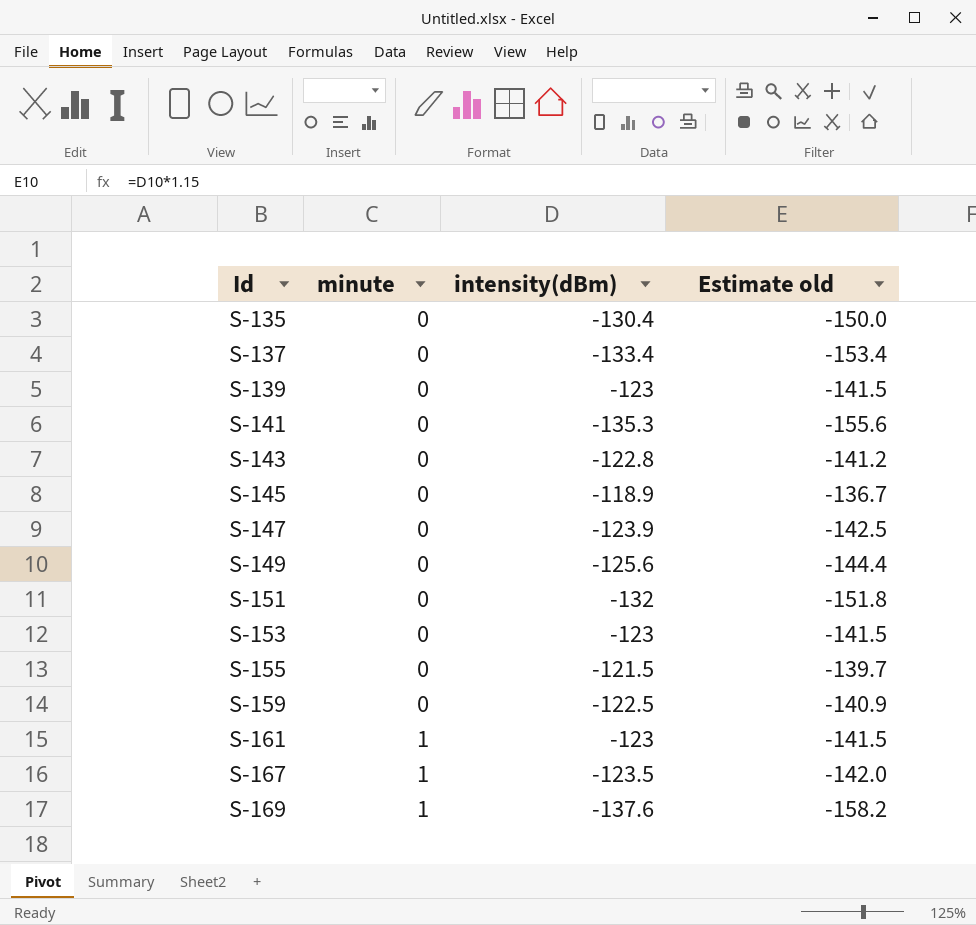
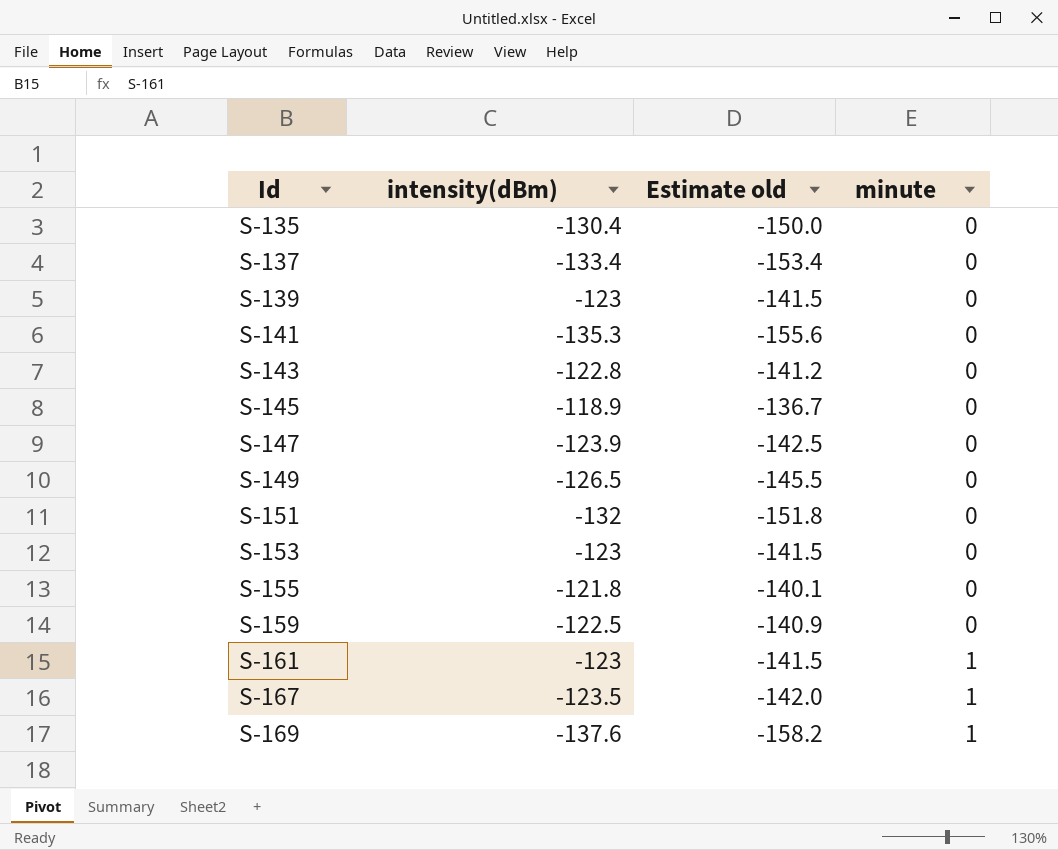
column minute | position: 2 -> 4
S-149 | intensity(dBm): -125.6 -> -126.5
S-149 | Estimate old: -144.4 -> -145.5
S-155 | intensity(dBm): -121.5 -> -121.8
S-155 | Estimate old: -139.7 -> -140.1

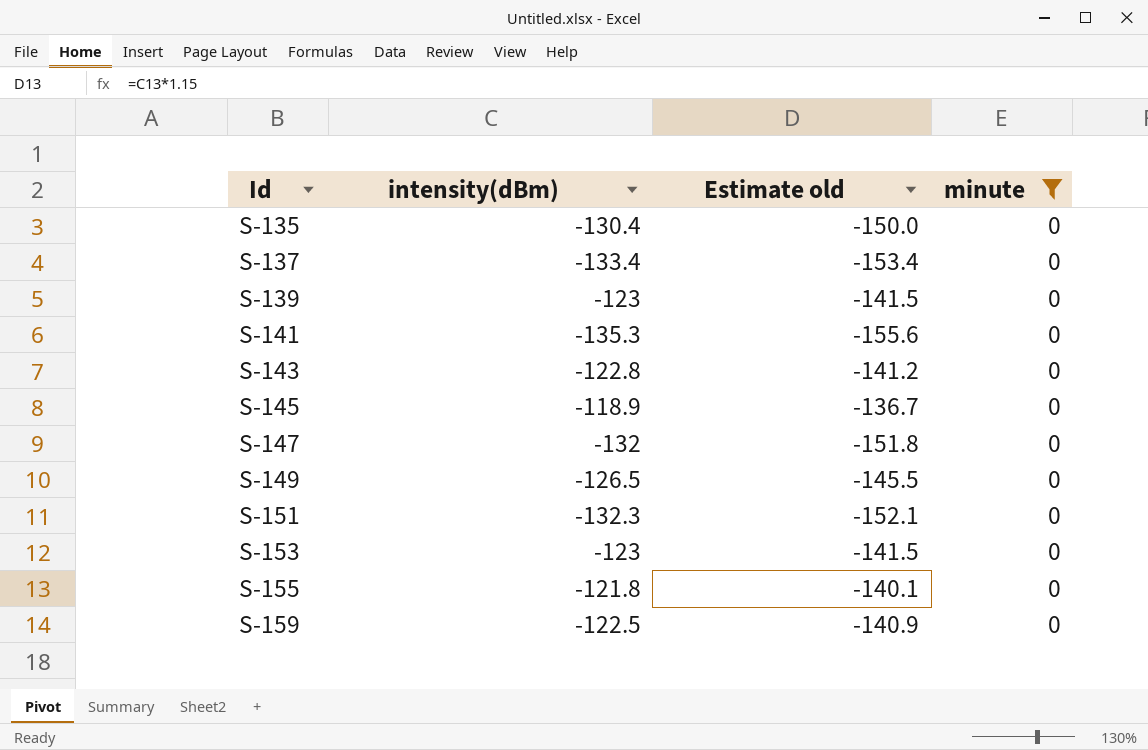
filter: none -> minute = 0
S-147 | intensity(dBm): -123.9 -> -132
S-147 | Estimate old: -142.5 -> -151.8
S-151 | intensity(dBm): -132 -> -132.3
S-151 | Estimate old: -151.8 -> -152.1

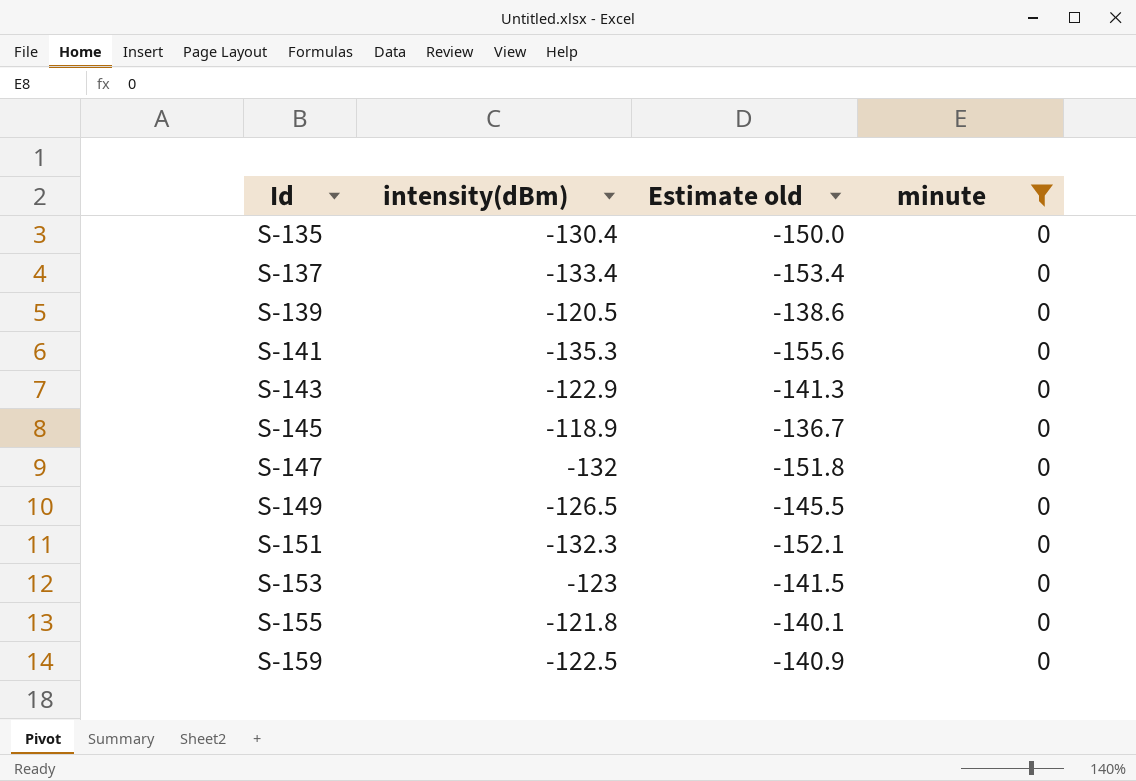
S-139 | intensity(dBm): -123 -> -120.5
S-139 | Estimate old: -141.5 -> -138.6
S-143 | intensity(dBm): -122.8 -> -122.9
S-143 | Estimate old: -141.2 -> -141.3

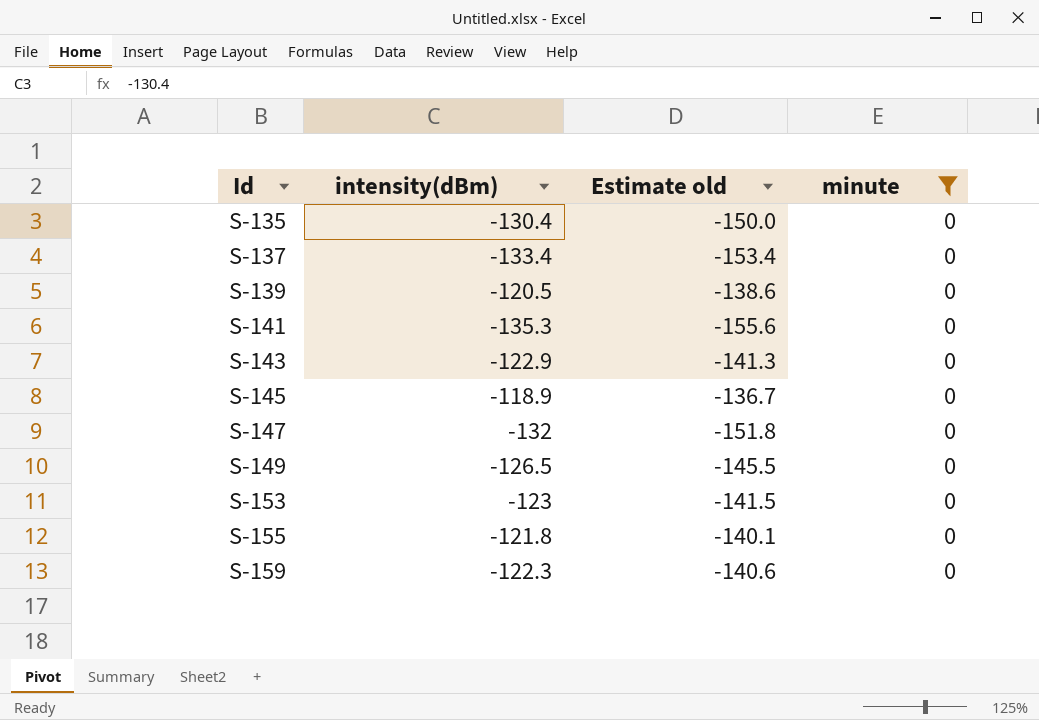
row S-151: -132.3 | -152.1 | 0 -> none
S-159 | intensity(dBm): -122.5 -> -122.3
S-159 | Estimate old: -140.9 -> -140.6

